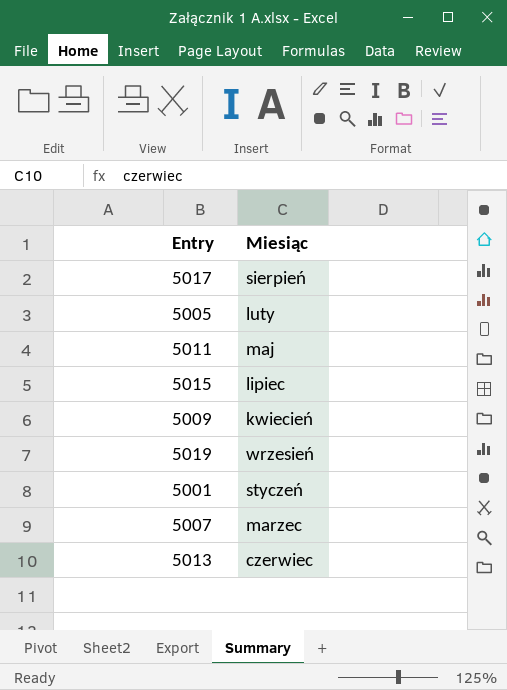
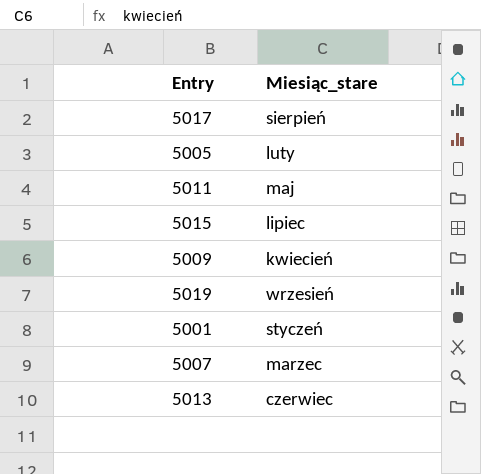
column name: Miesiąc -> Miesiąc_stare

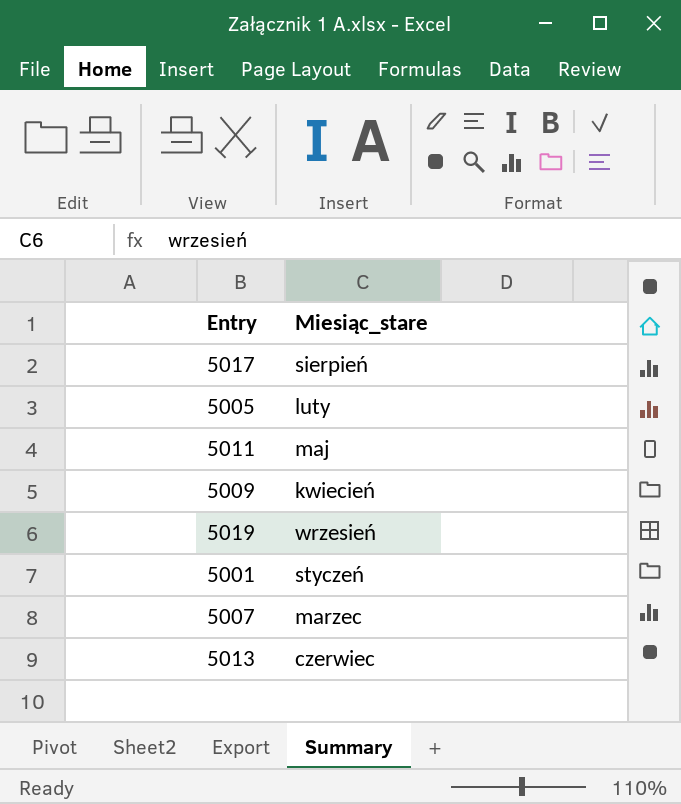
row 5015: lipiec -> none

